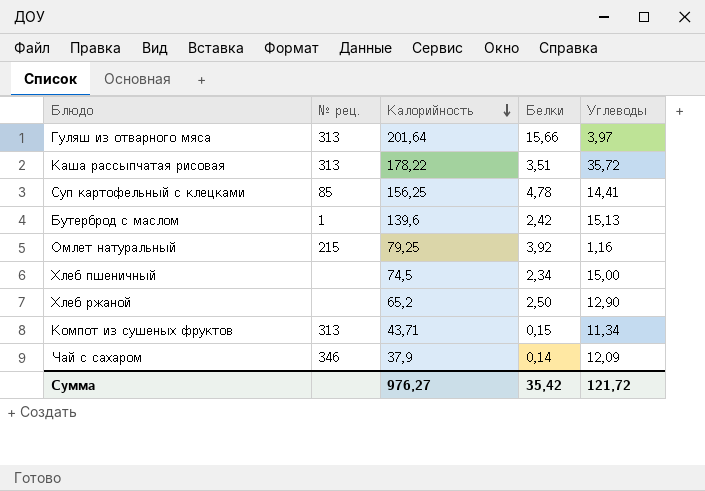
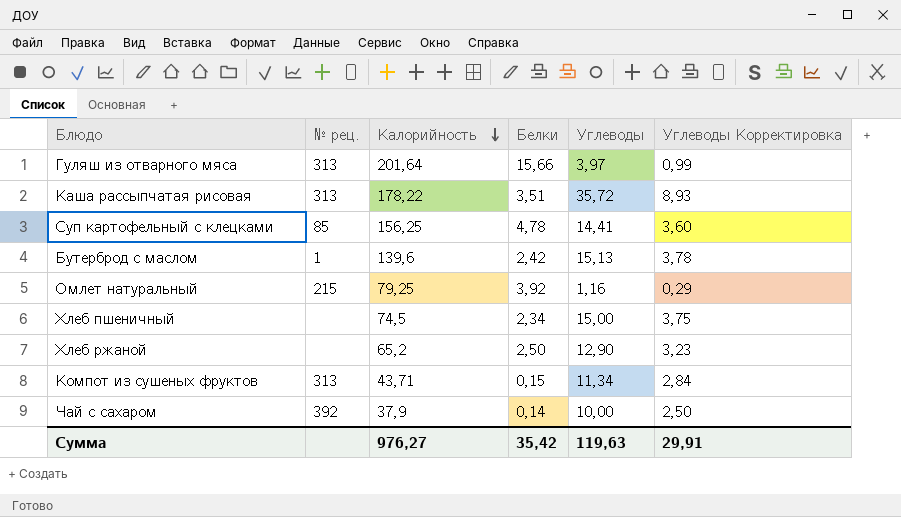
column Углеводы Корректировка | formula: none -> [Углеводы] * 0,25
Чай с сахаром | № рец.: 346 -> 392
Чай с сахаром | Углеводы: 12,09 -> 10,00
Сумма | Углеводы: 121,72 -> 119,63

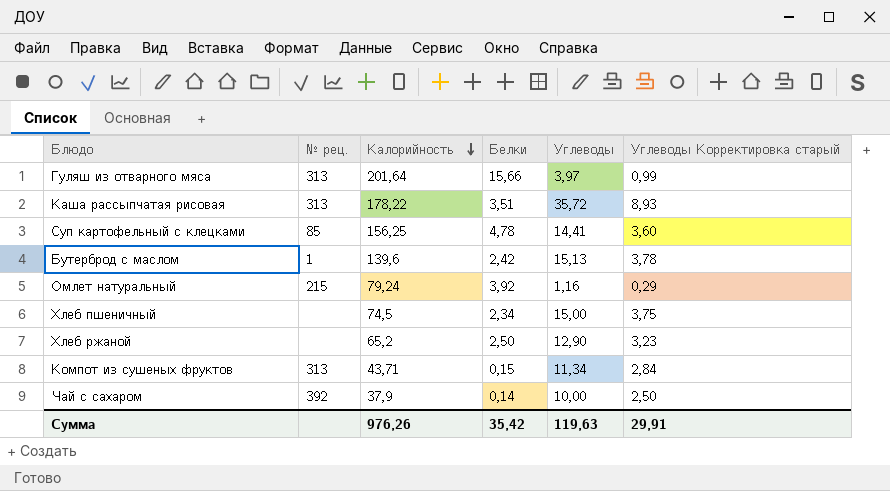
column name: Углеводы Корректировка -> Углеводы Корректировка старый
Омлет натуральный | Калорийность: 79,25 -> 79,24
Сумма | Калорийность: 976,27 -> 976,26

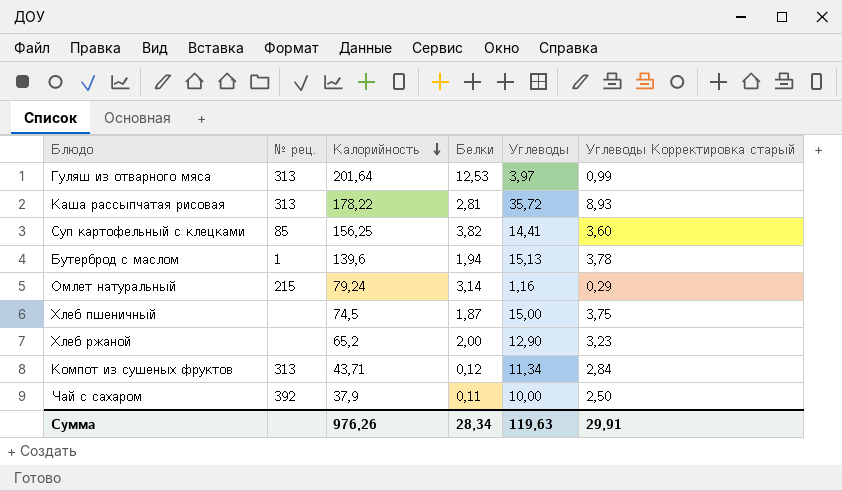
Гуляш из отварного мяса | Белки: 15,66 -> 12,53
Каша рассыпчатая рисовая | Белки: 3,51 -> 2,81
Суп картофельный с клецками | Белки: 4,78 -> 3,82
Бутерброд с маслом | Белки: 2,42 -> 1,94
Омлет натуральный | Белки: 3,92 -> 3,14
Хлеб пшеничный | Белки: 2,34 -> 1,87
Хлеб ржаной | Белки: 2,50 -> 2,00
Компот из сушеных фруктов | Белки: 0,15 -> 0,12
Чай с сахаром | Белки: 0,14 -> 0,11
Сумма | Белки: 35,42 -> 28,34

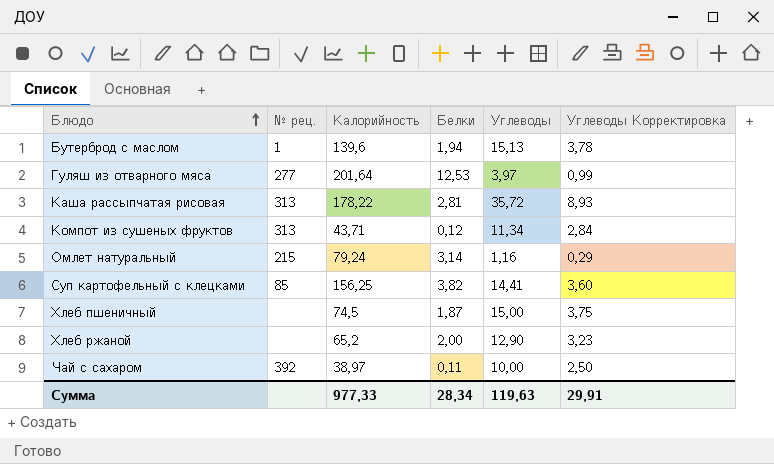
row order: Калорийность descending -> Блюдо ascending
column name: Углеводы Корректировка старый -> Углеводы Корректировка
Гуляш из отварного мяса | № рец.: 313 -> 277
Чай с сахаром | Калорийность: 37,9 -> 38,97
Сумма | Калорийность: 976,26 -> 977,33

